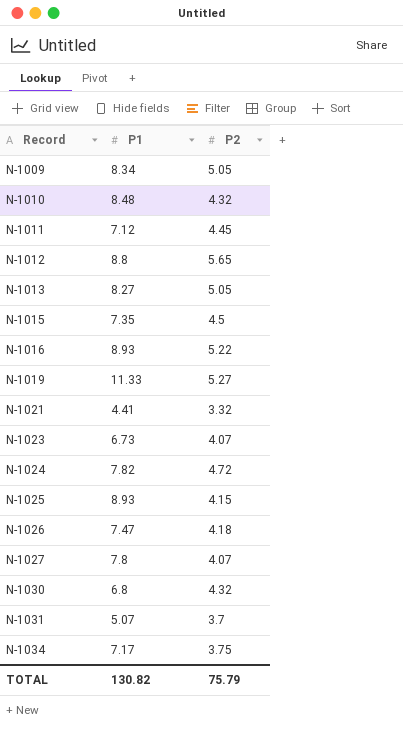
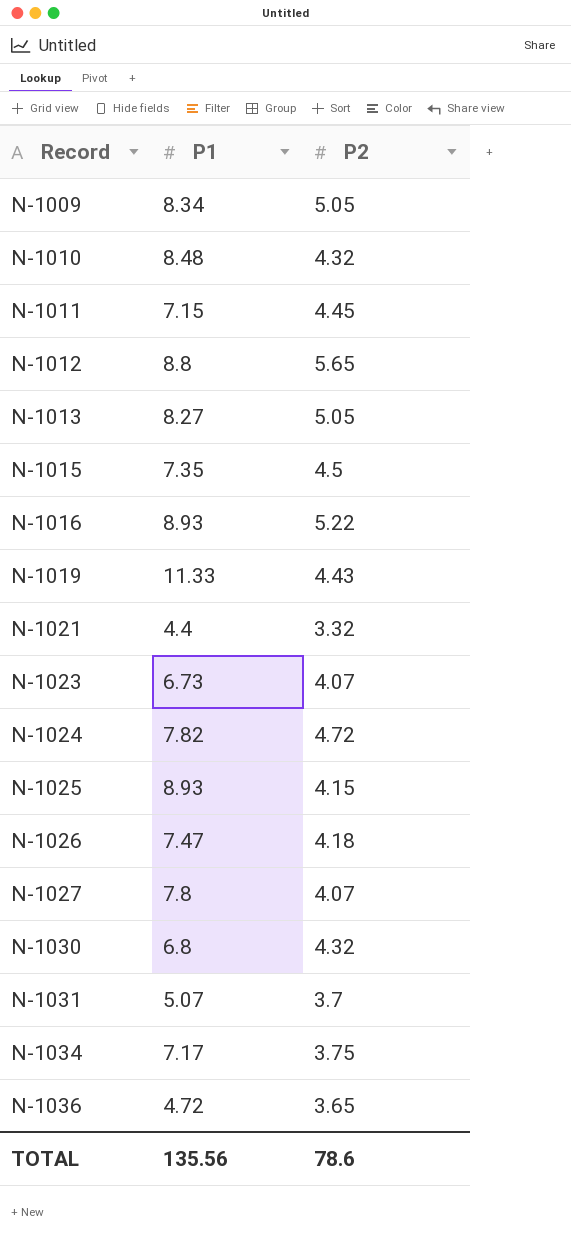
N-1011 | P1: 7.12 -> 7.15
N-1019 | P2: 5.27 -> 4.43
N-1021 | P1: 4.41 -> 4.4
row N-1036: none -> 4.72 | 3.65
TOTAL | P1: 130.82 -> 135.56
TOTAL | P2: 75.79 -> 78.6

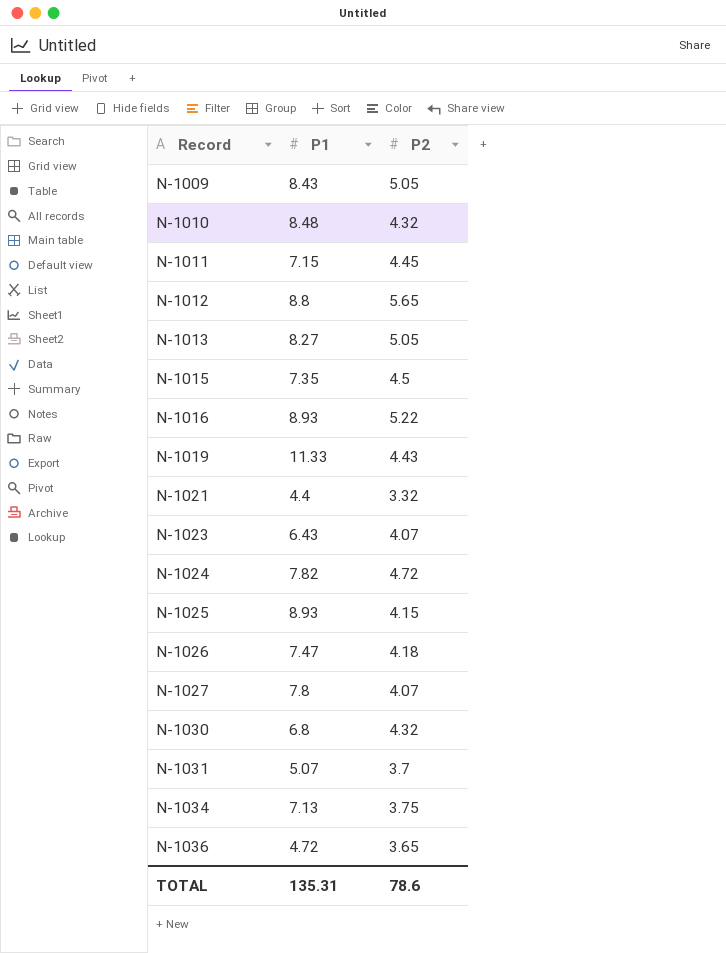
N-1009 | P1: 8.34 -> 8.43
N-1023 | P1: 6.73 -> 6.43
N-1034 | P1: 7.17 -> 7.13
TOTAL | P1: 135.56 -> 135.31

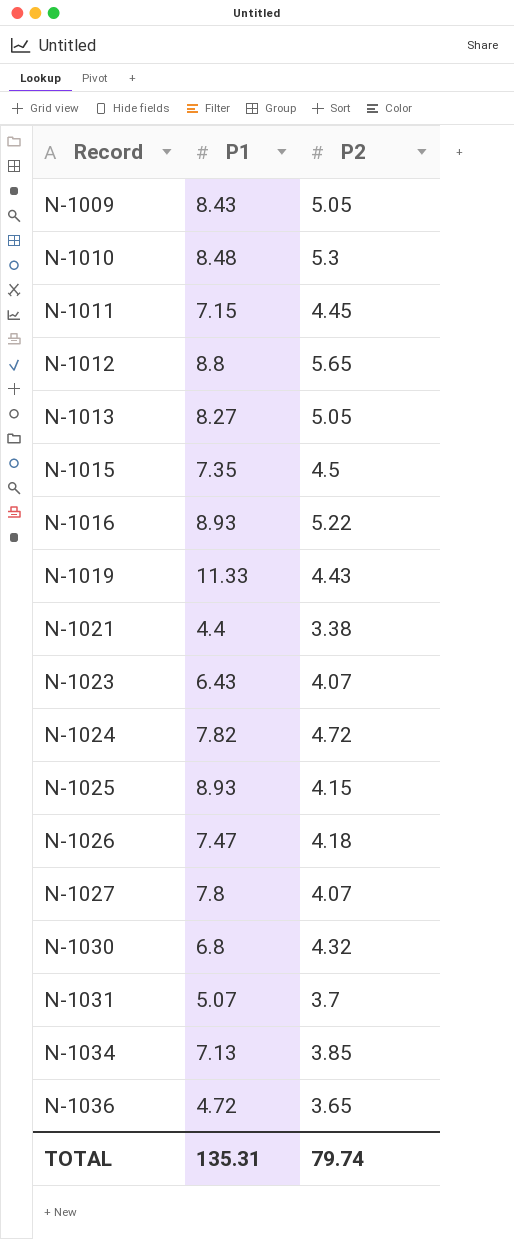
N-1010 | P2: 4.32 -> 5.3
N-1021 | P2: 3.32 -> 3.38
N-1034 | P2: 3.75 -> 3.85
TOTAL | P2: 78.6 -> 79.74

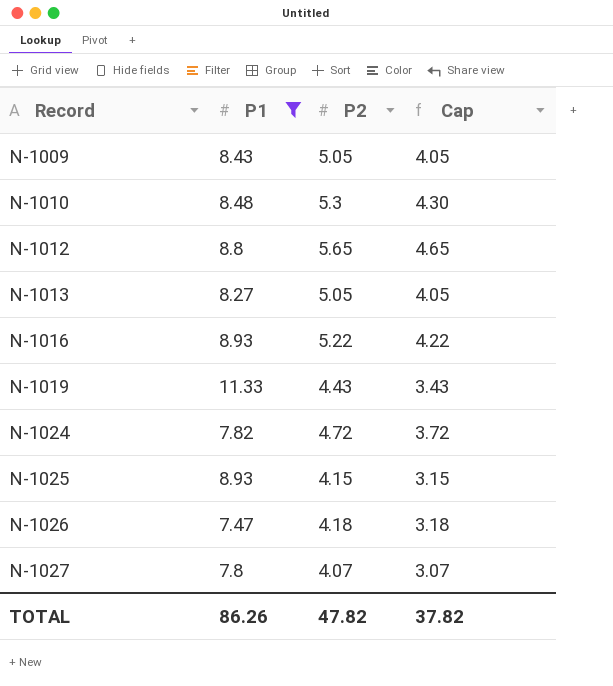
filter: none -> P1 >= 7.47
column Cap | formula: none -> [P2] - 1
TOTAL | P1: 135.31 -> 86.26
TOTAL | P2: 79.74 -> 47.82

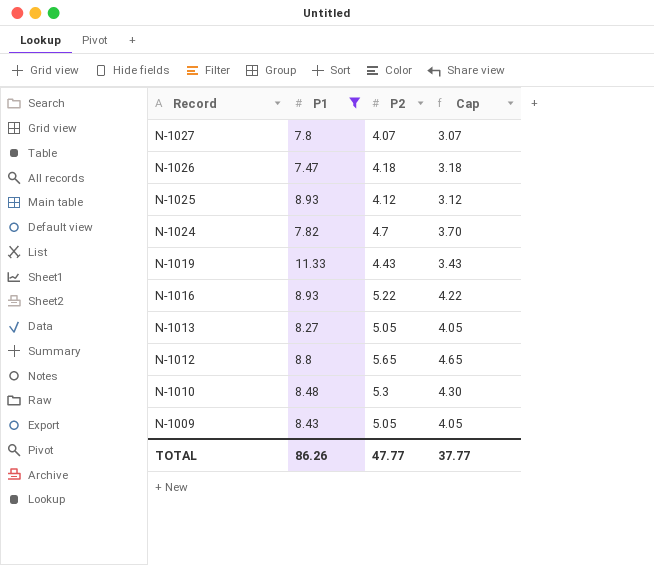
row order: Record ascending -> Record descending
N-1025 | P2: 4.15 -> 4.12
N-1025 | Cap: 3.15 -> 3.12
N-1024 | P2: 4.72 -> 4.7
N-1024 | Cap: 3.72 -> 3.70
TOTAL | P2: 47.82 -> 47.77
TOTAL | Cap: 37.82 -> 37.77

